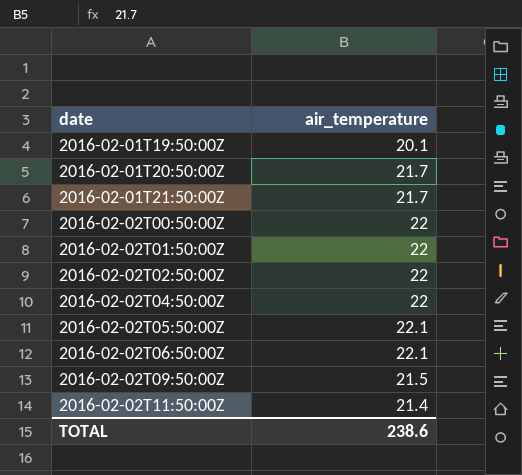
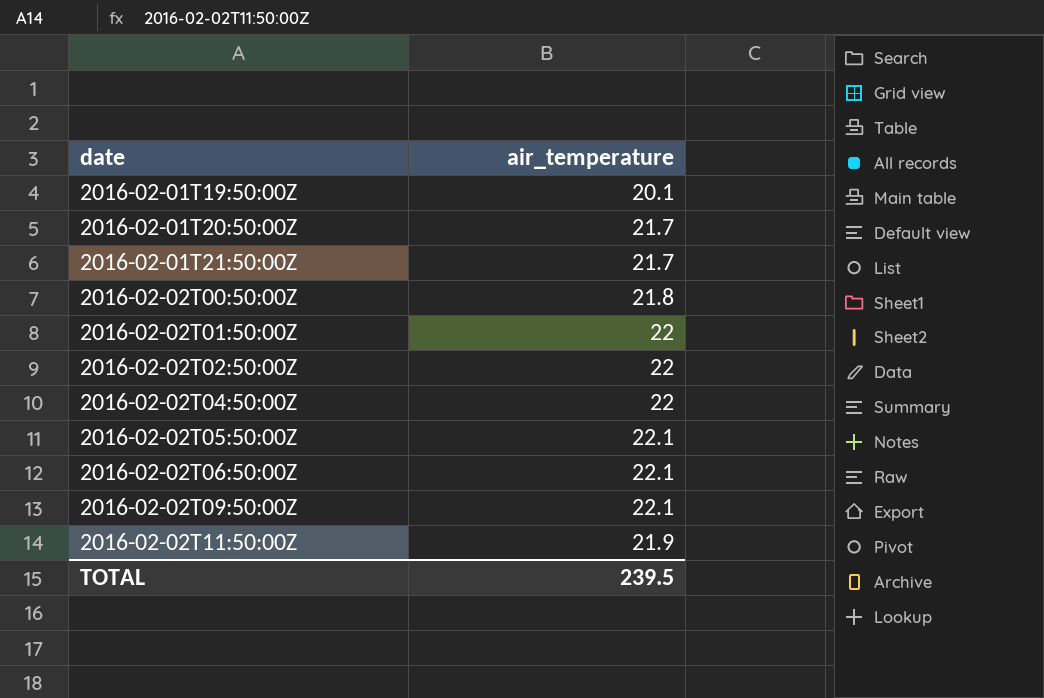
2016-02-02T00:50:00Z | air_temperature: 22 -> 21.8
2016-02-02T09:50:00Z | air_temperature: 21.5 -> 22.1
2016-02-02T11:50:00Z | air_temperature: 21.4 -> 21.9
TOTAL | air_temperature: 238.6 -> 239.5

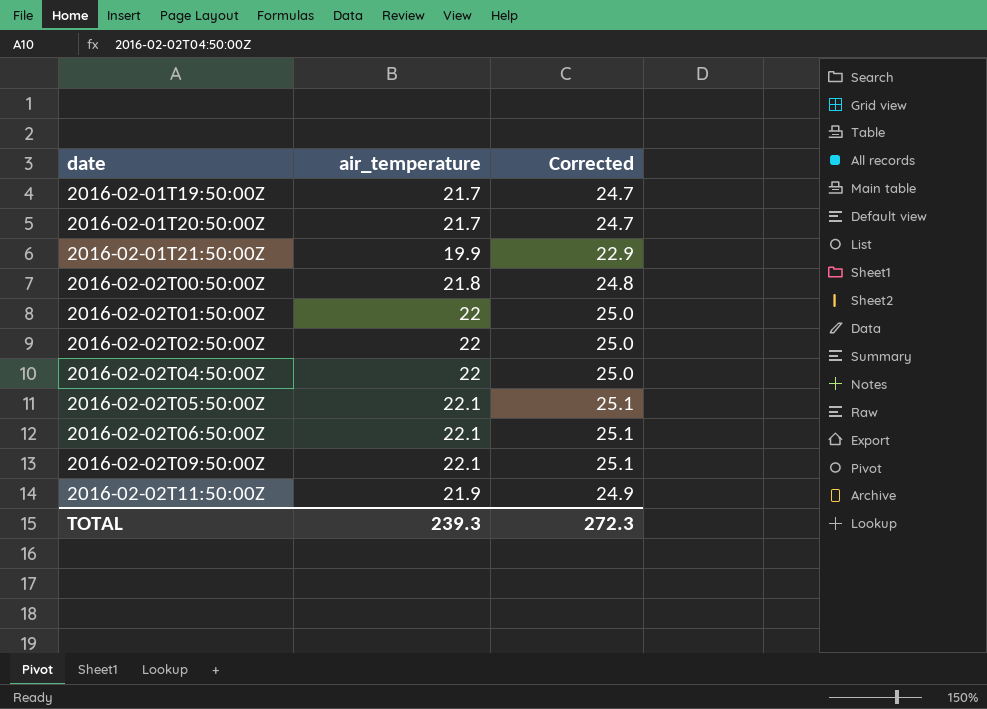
column Corrected | formula: none -> [air_temperature] + 3
2016-02-01T19:50:00Z | air_temperature: 20.1 -> 21.7
2016-02-01T21:50:00Z | air_temperature: 21.7 -> 19.9
TOTAL | air_temperature: 239.5 -> 239.3

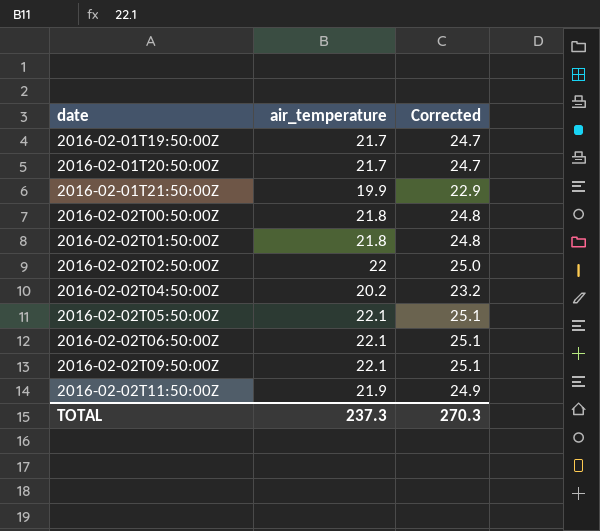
2016-02-02T01:50:00Z | air_temperature: 22 -> 21.8
2016-02-02T01:50:00Z | Corrected: 25.0 -> 24.8
2016-02-02T04:50:00Z | air_temperature: 22 -> 20.2
2016-02-02T04:50:00Z | Corrected: 25.0 -> 23.2
TOTAL | air_temperature: 239.3 -> 237.3
TOTAL | Corrected: 272.3 -> 270.3

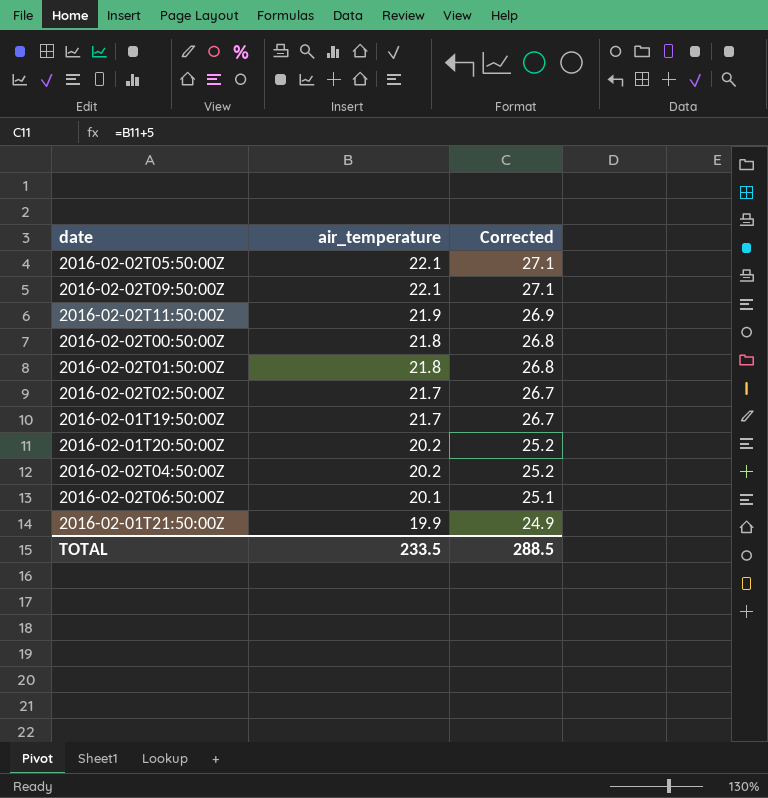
row order: date ascending -> air_temperature descending
column Corrected | formula: [air_temperature] + 3 -> [air_temperature] + 5
2016-02-02T02:50:00Z | air_temperature: 22 -> 21.7
2016-02-01T20:50:00Z | air_temperature: 21.7 -> 20.2
2016-02-02T06:50:00Z | air_temperature: 22.1 -> 20.1
TOTAL | air_temperature: 237.3 -> 233.5
TOTAL | Corrected: 270.3 -> 288.5

